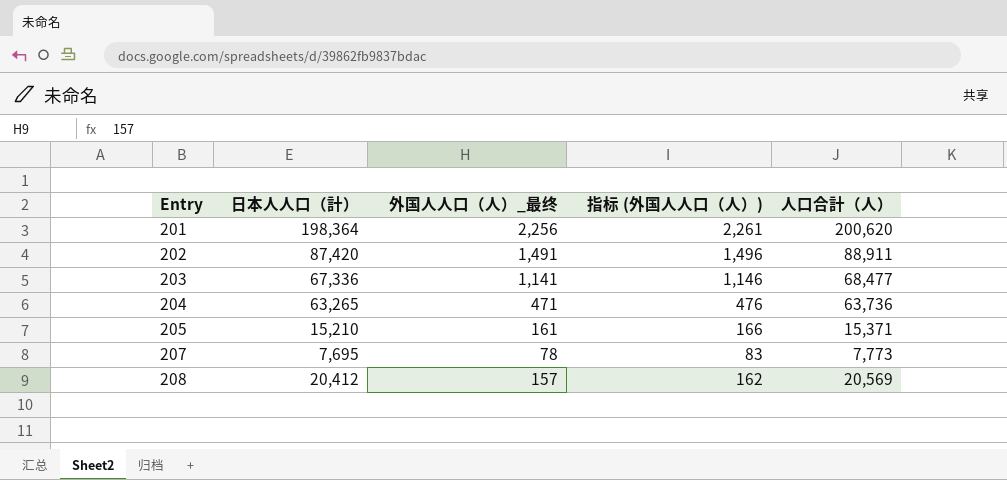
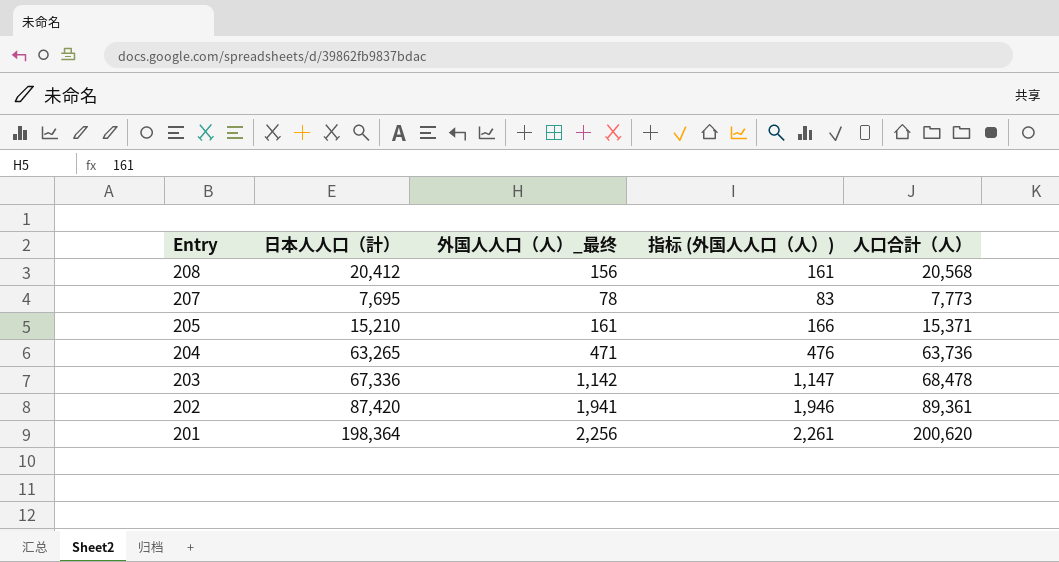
row order: Entry ascending -> Entry descending
208 | 外国人人口（人）_最终: 157 -> 156
208 | 指标 (外国人人口（人）): 162 -> 161
208 | 人口合計（人）: 20,569 -> 20,568
203 | 外国人人口（人）_最终: 1,141 -> 1,142
203 | 指标 (外国人人口（人）): 1,146 -> 1,147
203 | 人口合計（人）: 68,477 -> 68,478
202 | 外国人人口（人）_最终: 1,491 -> 1,941
202 | 指标 (外国人人口（人）): 1,496 -> 1,946
202 | 人口合計（人）: 88,911 -> 89,361

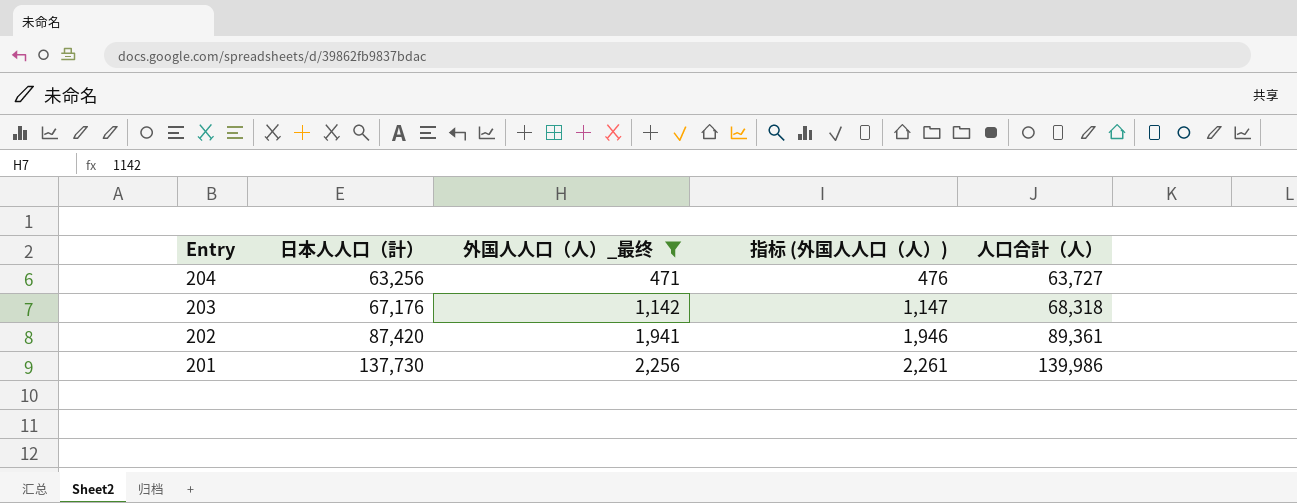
filter: none -> 外国人人口（人）_最终 >= 471
204 | 日本人人口（計）: 63,265 -> 63,256
204 | 人口合計（人）: 63,736 -> 63,727
203 | 日本人人口（計）: 67,336 -> 67,176
203 | 人口合計（人）: 68,478 -> 68,318
201 | 日本人人口（計）: 198,364 -> 137,730
201 | 人口合計（人）: 200,620 -> 139,986

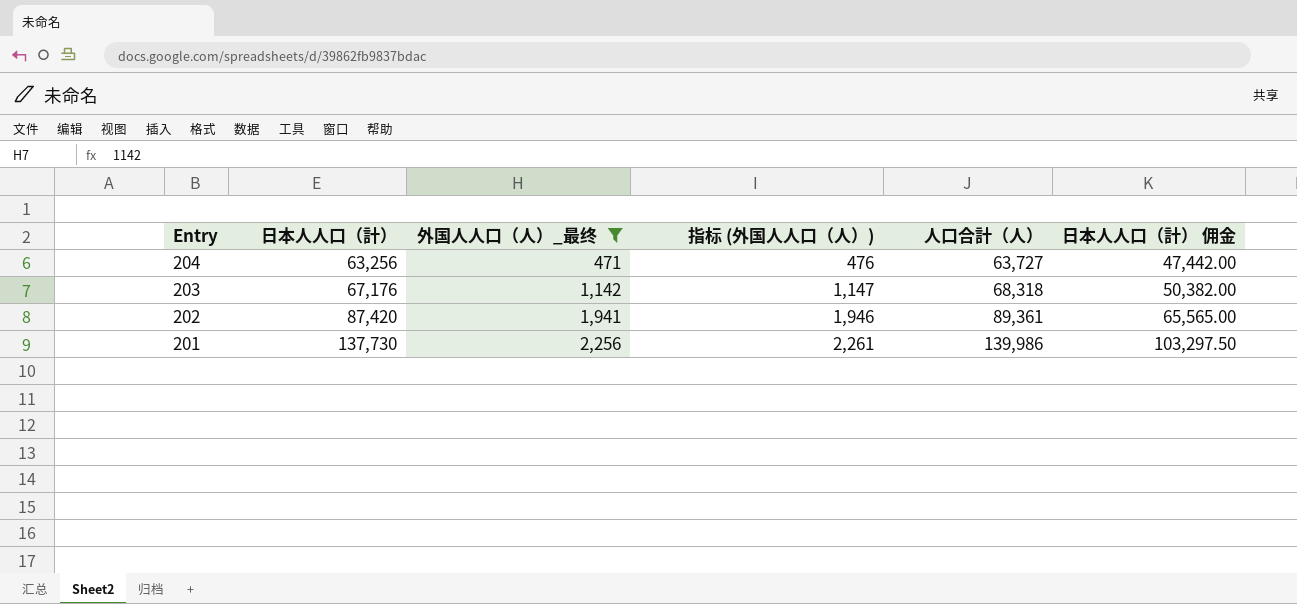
column 日本人人口（計） 佣金 | formula: none -> [日本人人口（計）] * 0.75

